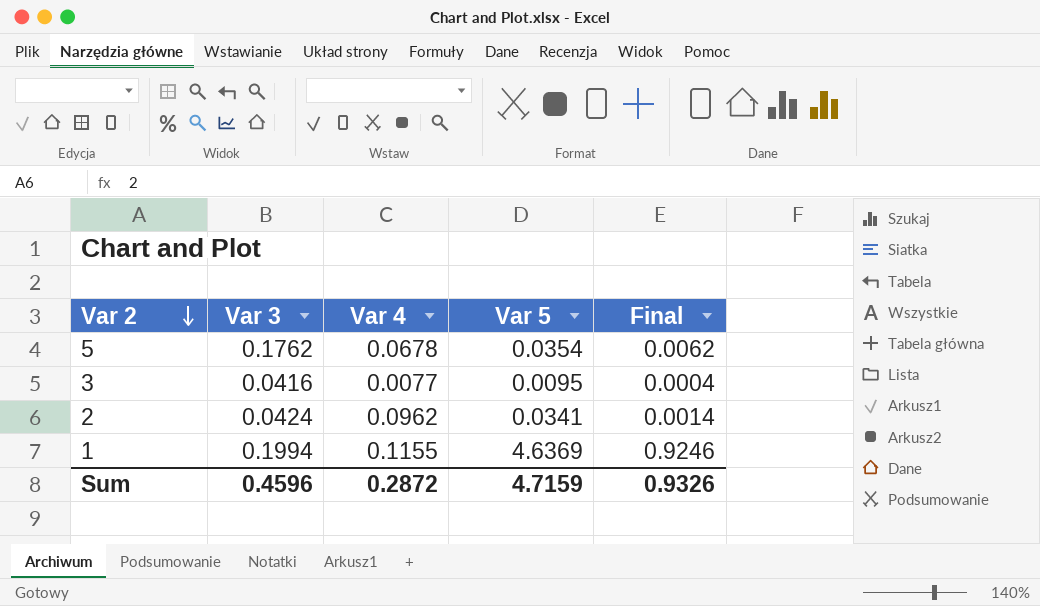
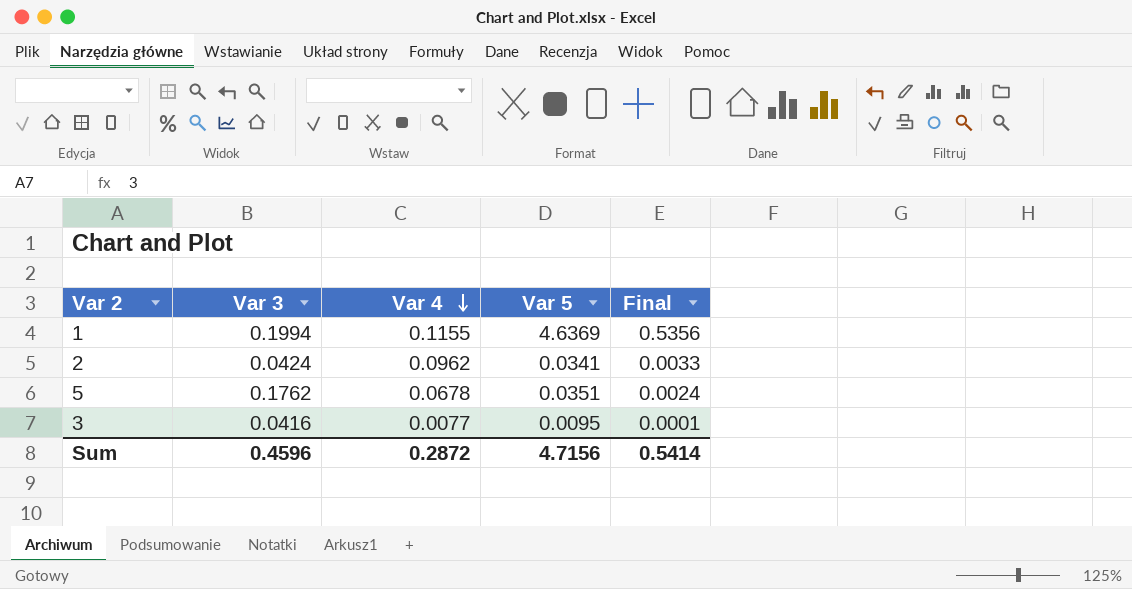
row order: Var 2 descending -> Var 4 descending
column Final | formula: [Var 3] * [Var 5] -> [Var 4] * [Var 5]
5 | Var 5: 0.0354 -> 0.0351
Sum | Var 5: 4.7159 -> 4.7156
Sum | Final: 0.9326 -> 0.5414

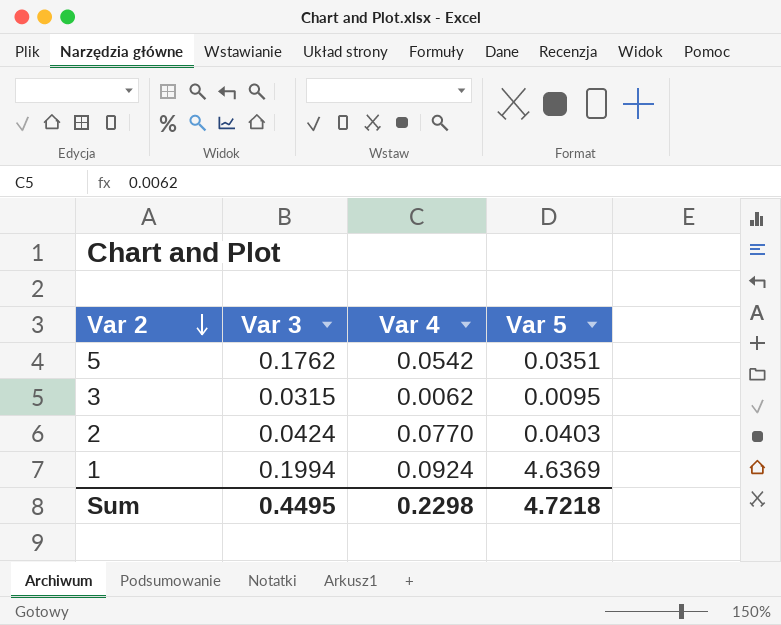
row order: Var 4 descending -> Var 2 descending
column Final | formula: [Var 4] * [Var 5] -> none
5 | Var 4: 0.0678 -> 0.0542
3 | Var 3: 0.0416 -> 0.0315
3 | Var 4: 0.0077 -> 0.0062
2 | Var 4: 0.0962 -> 0.0770
2 | Var 5: 0.0341 -> 0.0403
1 | Var 4: 0.1155 -> 0.0924
Sum | Var 3: 0.4596 -> 0.4495
Sum | Var 4: 0.2872 -> 0.2298
Sum | Var 5: 4.7156 -> 4.7218

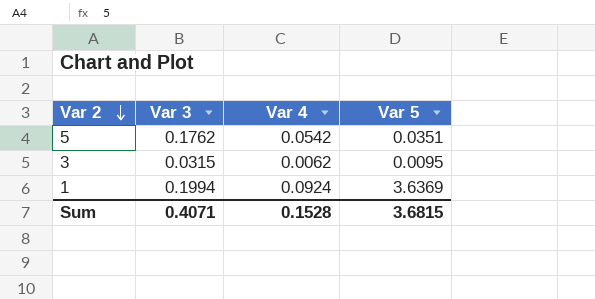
row 2: 0.0424 | 0.0770 | 0.0403 -> none
1 | Var 5: 4.6369 -> 3.6369
Sum | Var 3: 0.4495 -> 0.4071
Sum | Var 4: 0.2298 -> 0.1528
Sum | Var 5: 4.7218 -> 3.6815

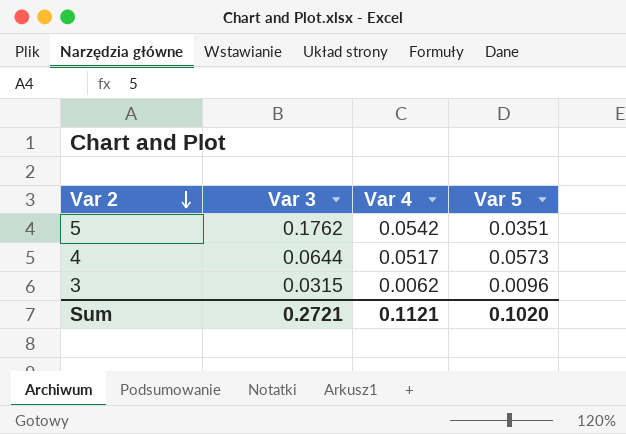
row 1: 0.1994 | 0.0924 | 3.6369 -> none
row 4: none -> 0.0644 | 0.0517 | 0.0573
3 | Var 5: 0.0095 -> 0.0096
Sum | Var 3: 0.4071 -> 0.2721
Sum | Var 4: 0.1528 -> 0.1121
Sum | Var 5: 3.6815 -> 0.1020

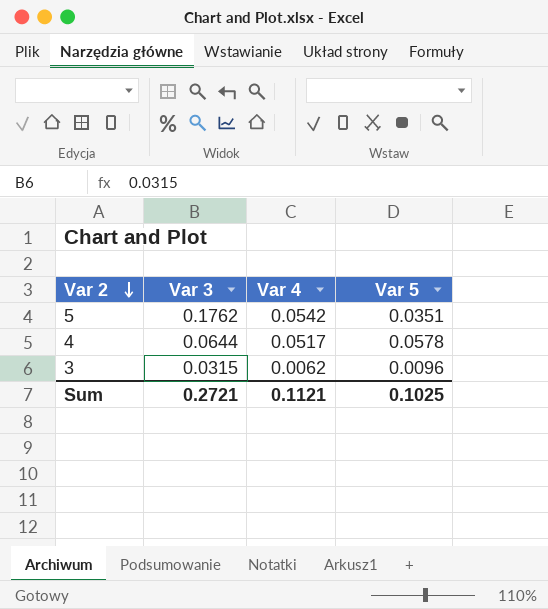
4 | Var 5: 0.0573 -> 0.0578
Sum | Var 5: 0.1020 -> 0.1025

